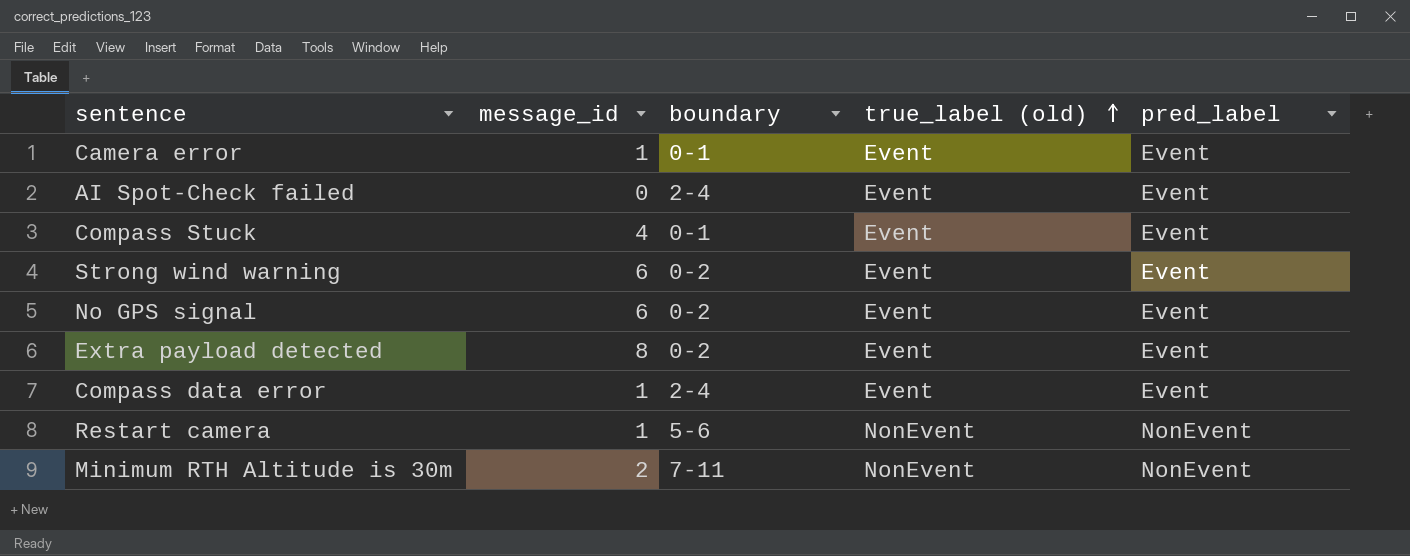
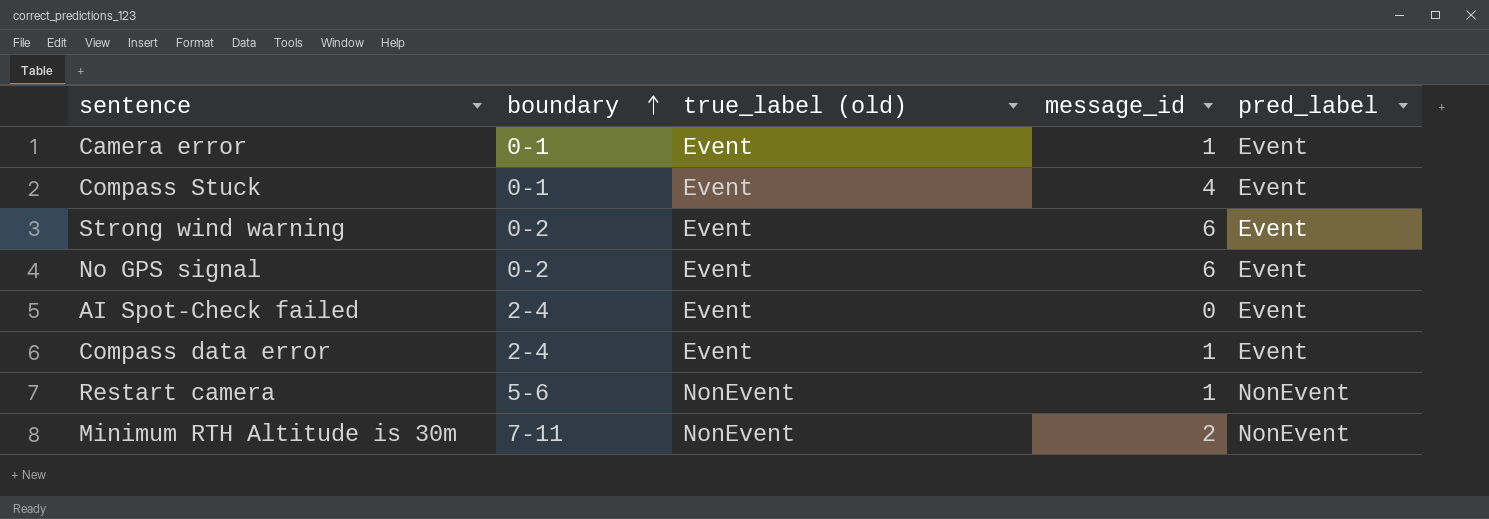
row order: true_label (old) ascending -> boundary ascending
column message_id | position: 2 -> 4
row Extra payload detected: 8 | 0-2 | Event | Event -> none

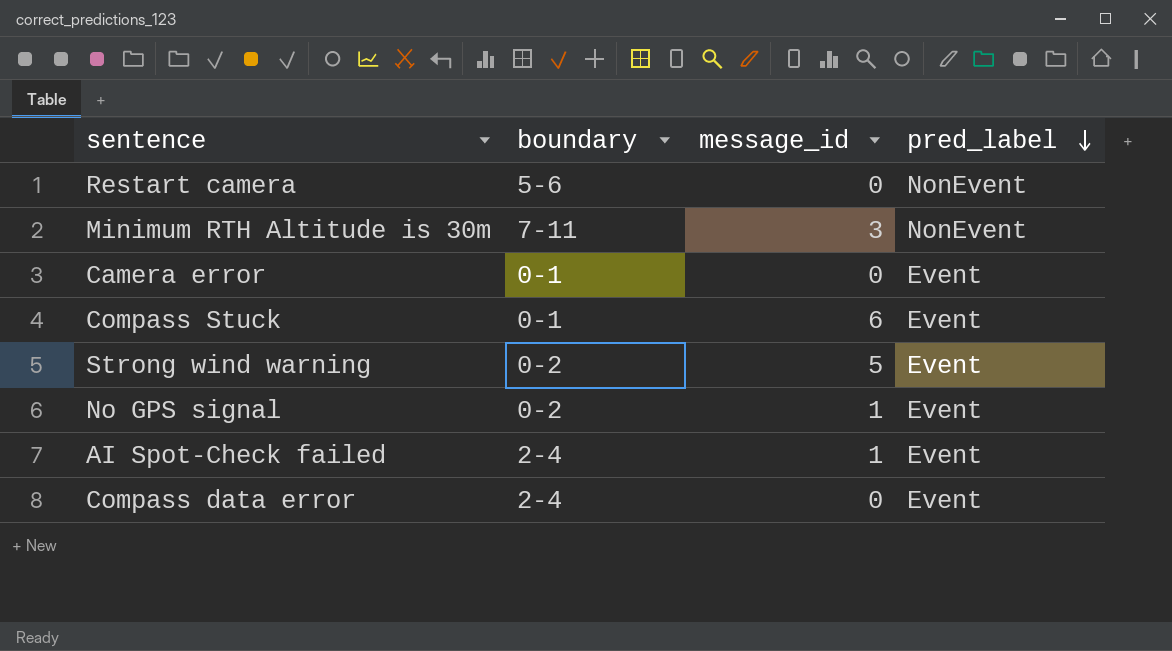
row order: boundary ascending -> pred_label descending
column true_label (old) | position: 3 -> none
Restart camera | message_id: 1 -> 0
Minimum RTH Altitude is 30m | message_id: 2 -> 3
Camera error | message_id: 1 -> 0
Compass Stuck | message_id: 4 -> 6
Strong wind warning | message_id: 6 -> 5
No GPS signal | message_id: 6 -> 1
AI Spot-Check failed | message_id: 0 -> 1
Compass data error | message_id: 1 -> 0

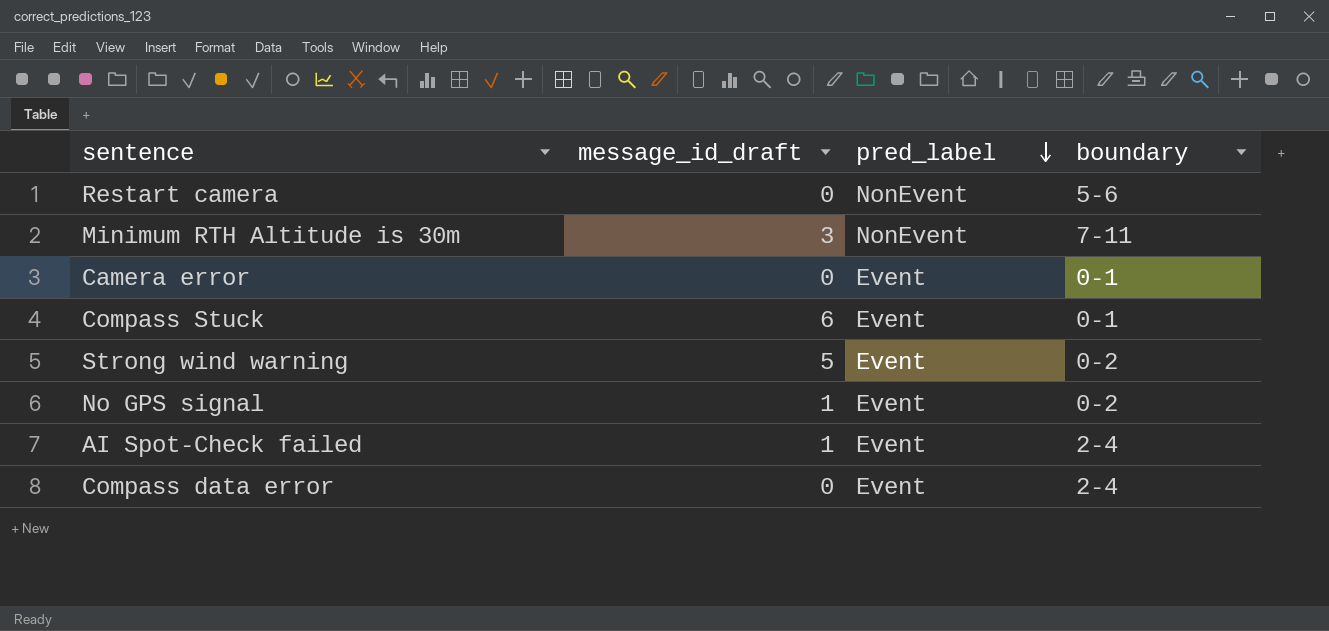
column name: message_id -> message_id_draft
column boundary | position: 2 -> 4

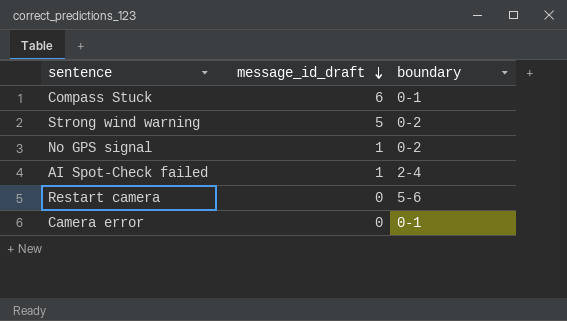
row order: pred_label descending -> message_id_draft descending
column pred_label | position: 3 -> none
row Minimum RTH Altitude is 30m: 3 | NonEvent | 7-11 -> none
row Compass data error: 0 | Event | 2-4 -> none

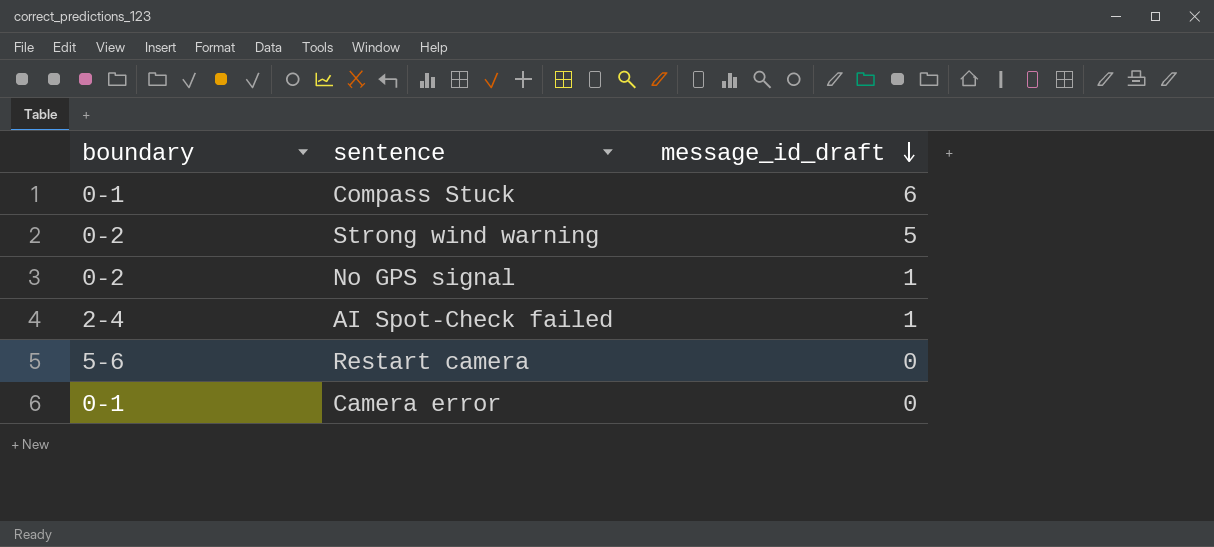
column boundary | position: 3 -> 1

